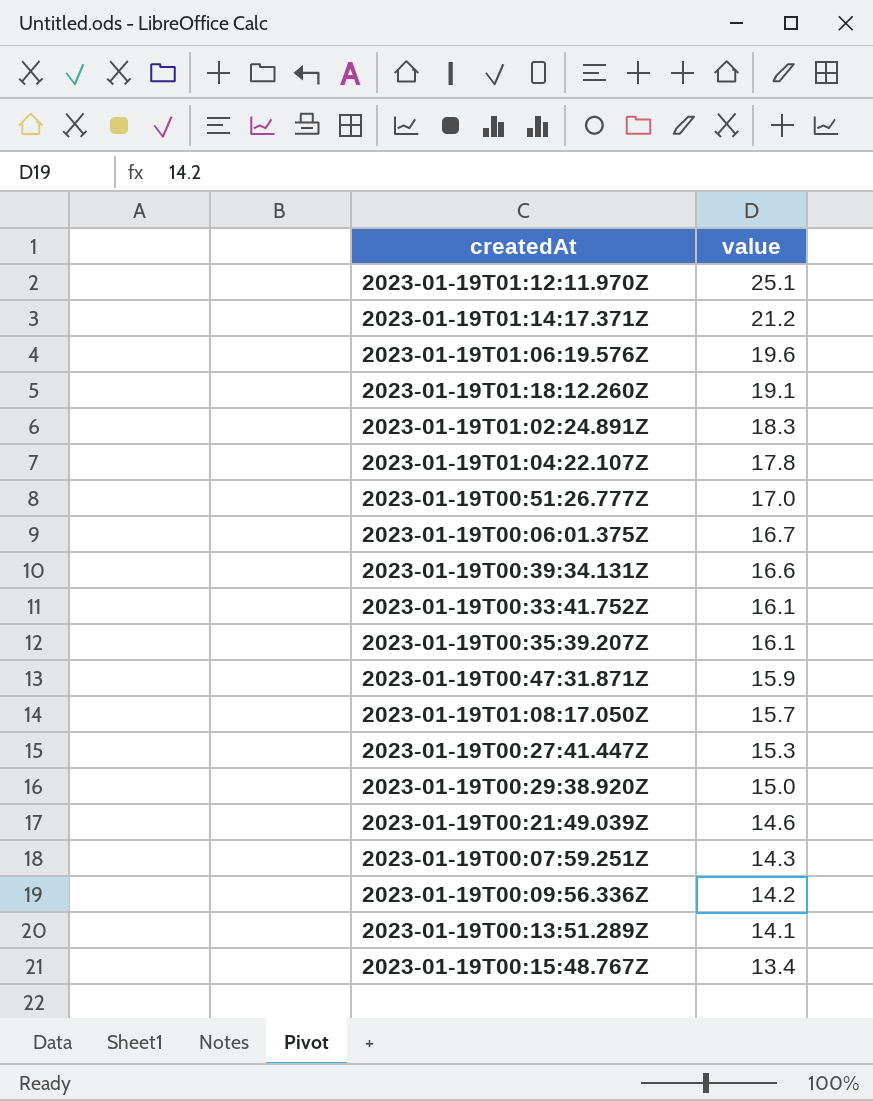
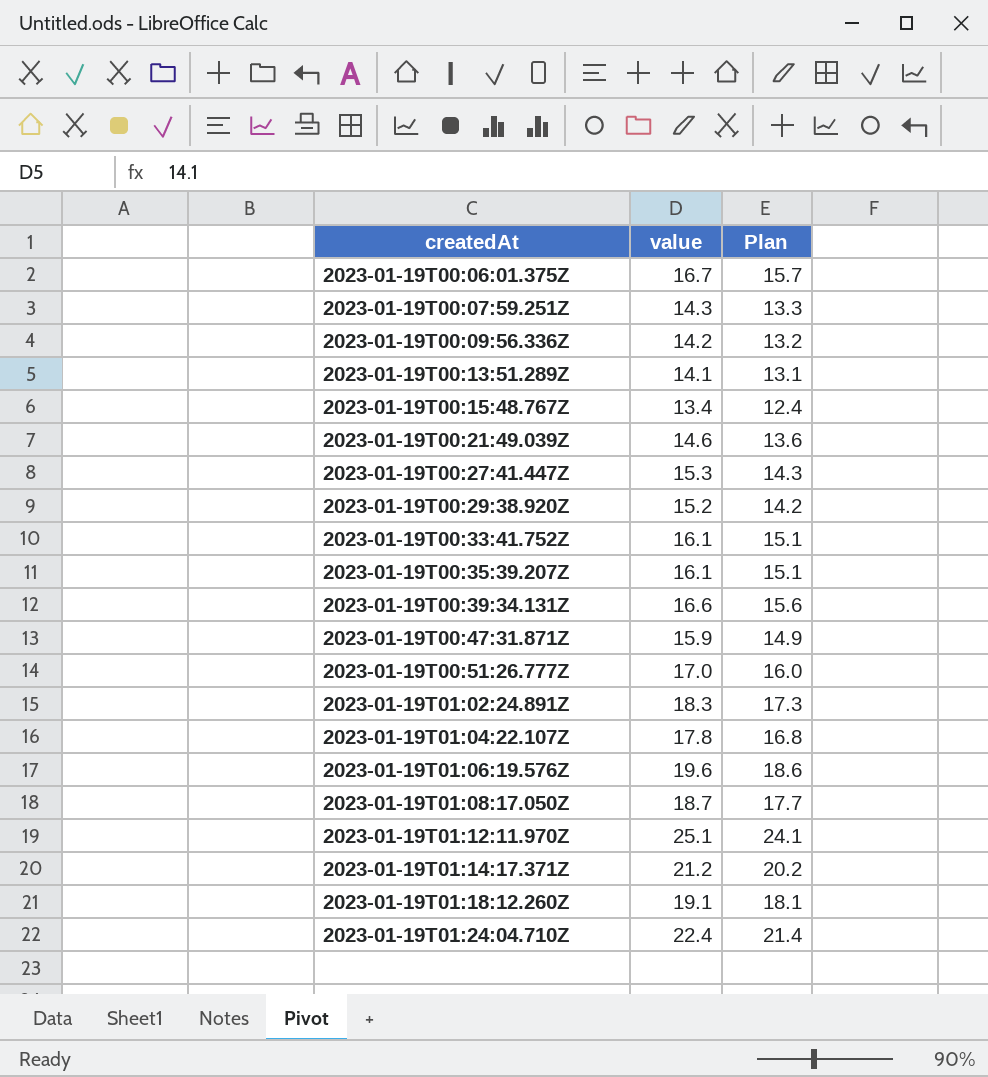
row order: value descending -> createdAt ascending
column Plan | formula: none -> [value] - 1
2023-01-19T00:29:38.920Z | value: 15.0 -> 15.2
2023-01-19T01:08:17.050Z | value: 15.7 -> 18.7
row 2023-01-19T01:24:04.710Z: none -> 22.4 | 21.4

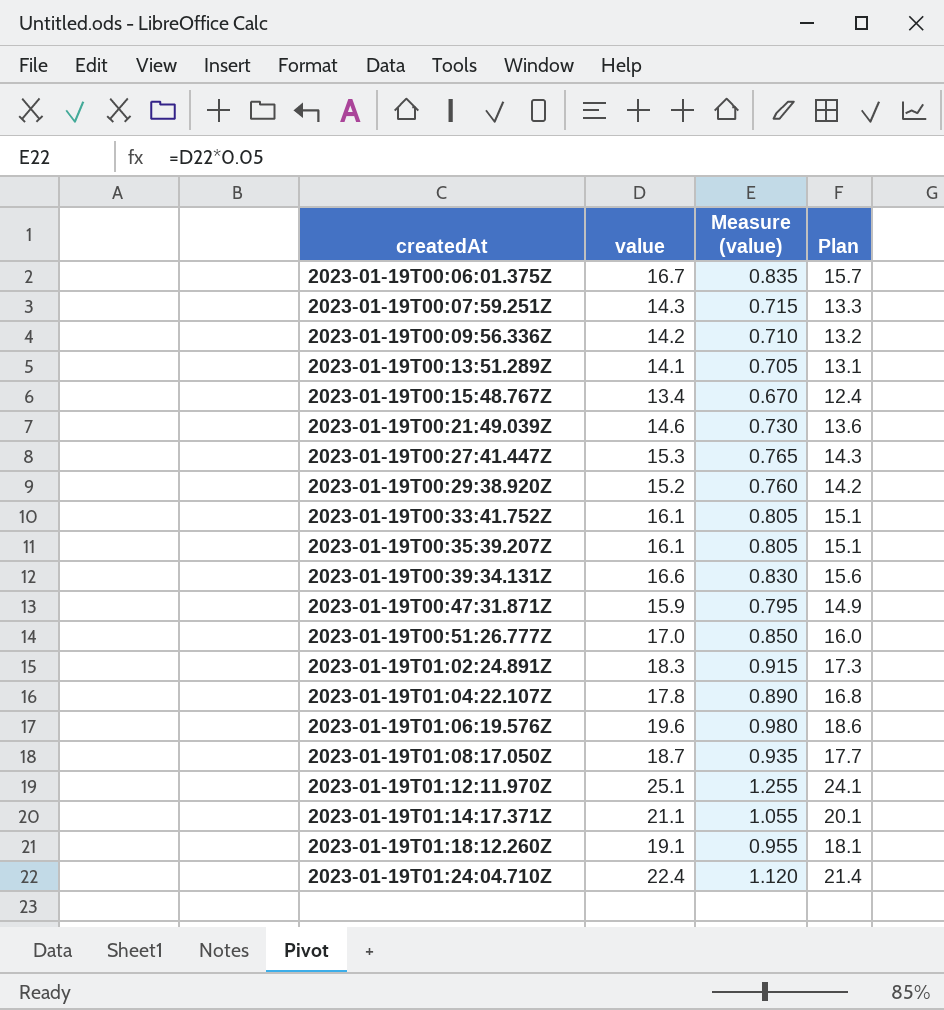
column Measure (value) | formula: none -> [value] * 0.05
2023-01-19T01:14:17.371Z | value: 21.2 -> 21.1
2023-01-19T01:14:17.371Z | Plan: 20.2 -> 20.1

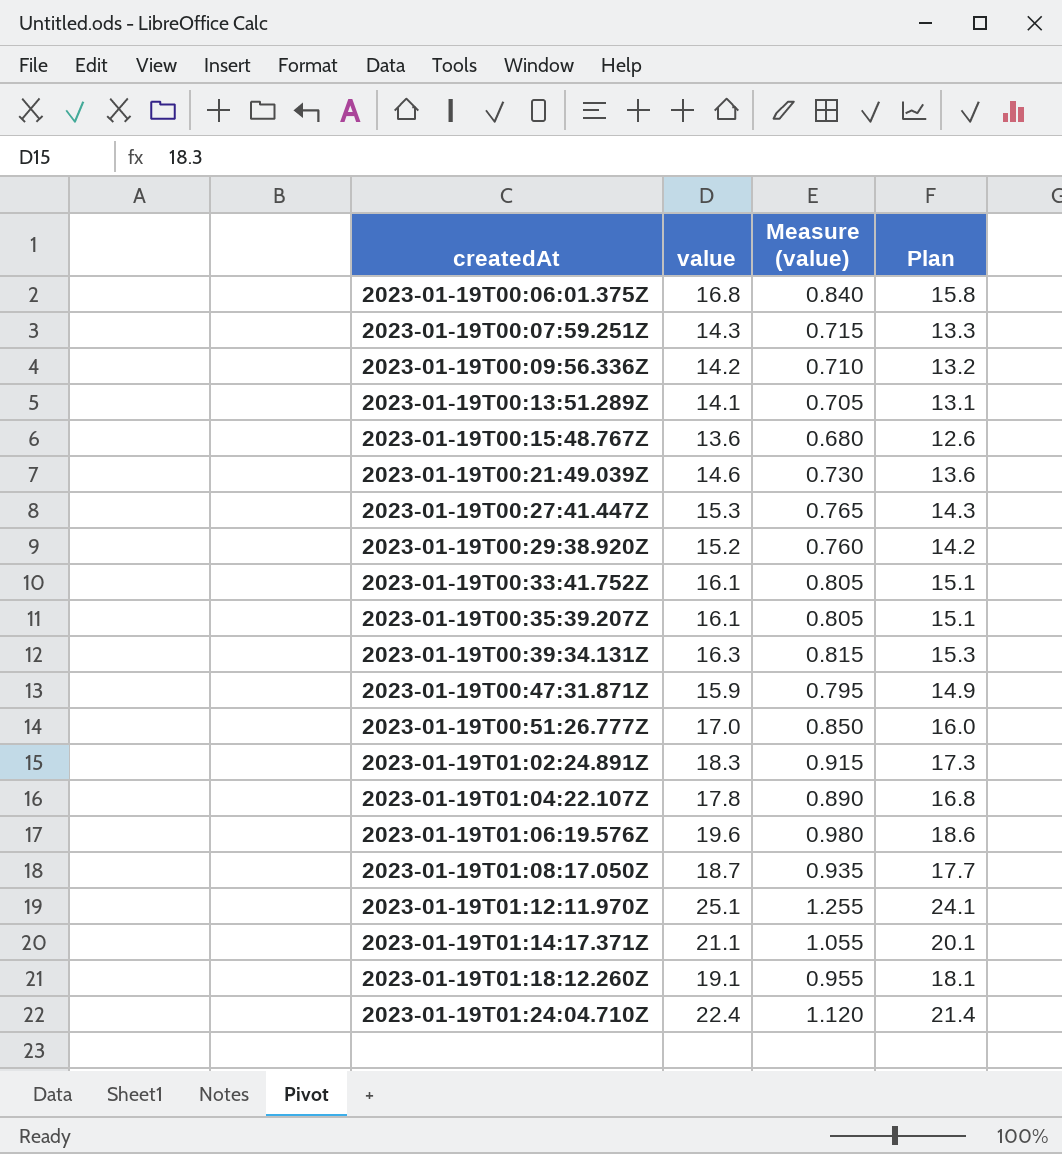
2023-01-19T00:06:01.375Z | value: 16.7 -> 16.8
2023-01-19T00:06:01.375Z | Measure (value): 0.835 -> 0.840
2023-01-19T00:06:01.375Z | Plan: 15.7 -> 15.8
2023-01-19T00:15:48.767Z | value: 13.4 -> 13.6
2023-01-19T00:15:48.767Z | Measure (value): 0.670 -> 0.680
2023-01-19T00:15:48.767Z | Plan: 12.4 -> 12.6
2023-01-19T00:39:34.131Z | value: 16.6 -> 16.3
2023-01-19T00:39:34.131Z | Measure (value): 0.830 -> 0.815
2023-01-19T00:39:34.131Z | Plan: 15.6 -> 15.3

